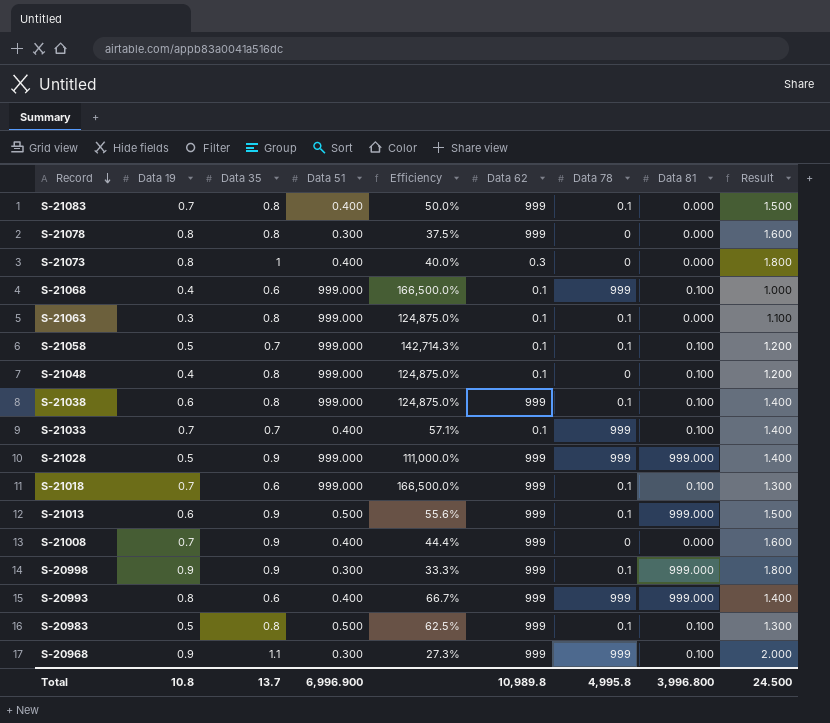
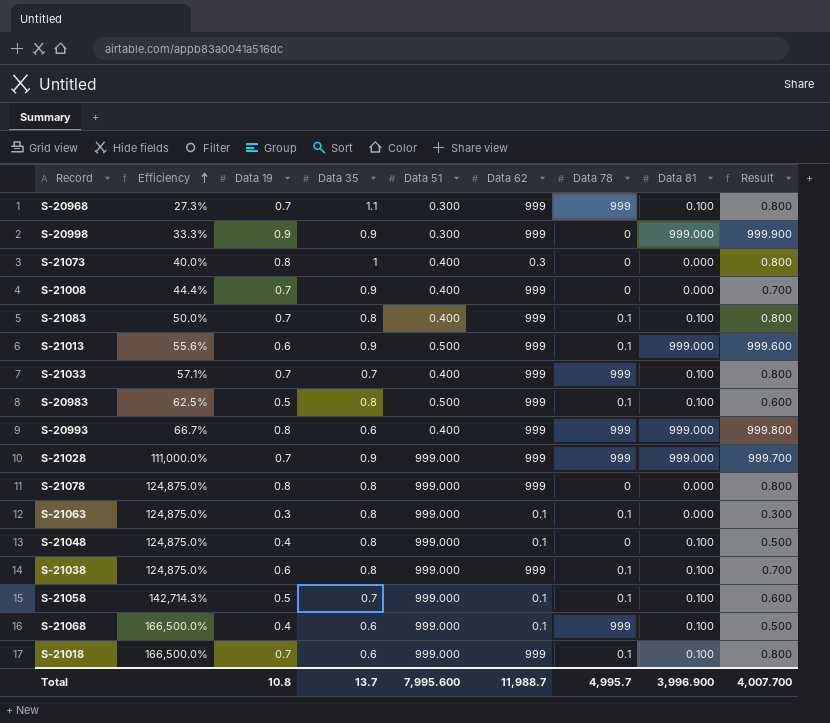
row order: Record descending -> Efficiency ascending
column Efficiency | position: 5 -> 2
column Result | formula: [Data 19] + [Data 35] -> [Data 19] + [Data 81]
S-20968 | Data 19: 0.9 -> 0.7
S-20998 | Data 78: 0.1 -> 0
S-21083 | Data 81: 0.000 -> 0.100
S-21033 | Data 62: 0.1 -> 999
S-21028 | Data 19: 0.5 -> 0.7
S-21078 | Efficiency: 37.5% -> 124,875.0%
S-21078 | Data 51: 0.300 -> 999.000
Total | Data 51: 6,996.900 -> 7,995.600
Total | Data 62: 10,989.8 -> 11,988.7
Total | Data 78: 4,995.8 -> 4,995.7
Total | Data 81: 3,996.800 -> 3,996.900
Total | Result: 24.500 -> 4,007.700

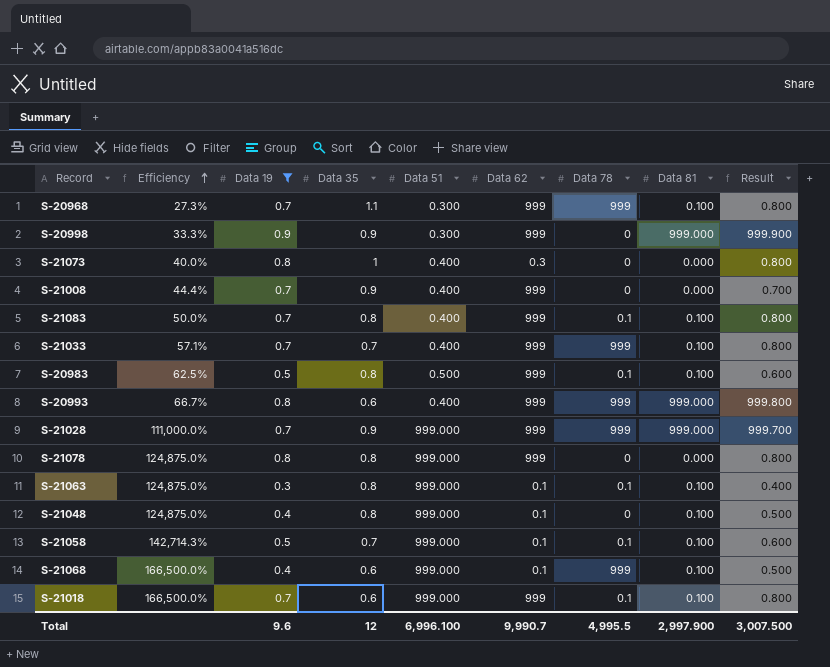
filter: none -> Data 19 != 0.6
S-21063 | Data 81: 0.000 -> 0.100
S-21063 | Result: 0.300 -> 0.400
Total | Data 19: 10.8 -> 9.6
Total | Data 35: 13.7 -> 12
Total | Data 51: 7,995.600 -> 6,996.100
Total | Data 62: 11,988.7 -> 9,990.7
Total | Data 78: 4,995.7 -> 4,995.5
Total | Data 81: 3,996.900 -> 2,997.900
Total | Result: 4,007.700 -> 3,007.500

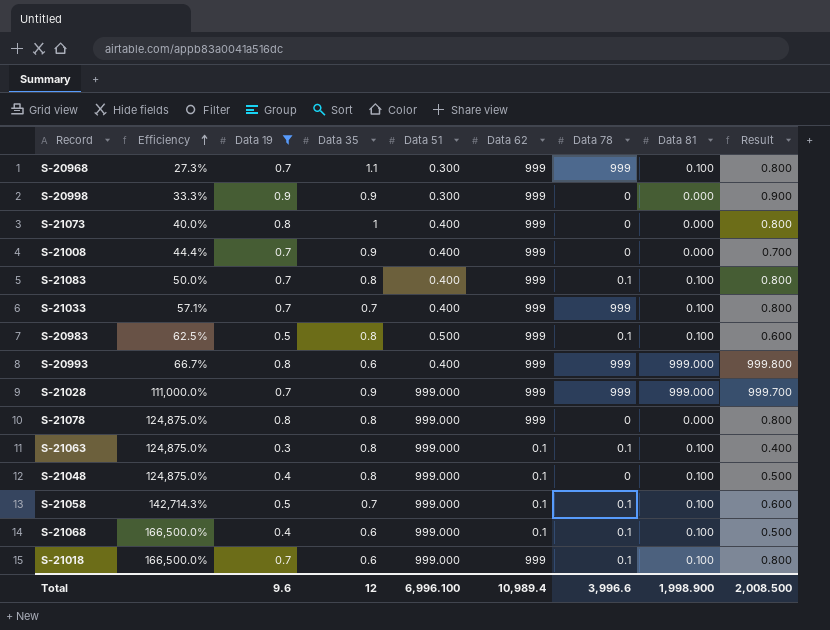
S-20998 | Data 81: 999.000 -> 0.000
S-20998 | Result: 999.900 -> 0.900
S-21073 | Data 62: 0.3 -> 999
S-21068 | Data 78: 999 -> 0.1
Total | Data 62: 9,990.7 -> 10,989.4
Total | Data 78: 4,995.5 -> 3,996.6
Total | Data 81: 2,997.900 -> 1,998.900
Total | Result: 3,007.500 -> 2,008.500

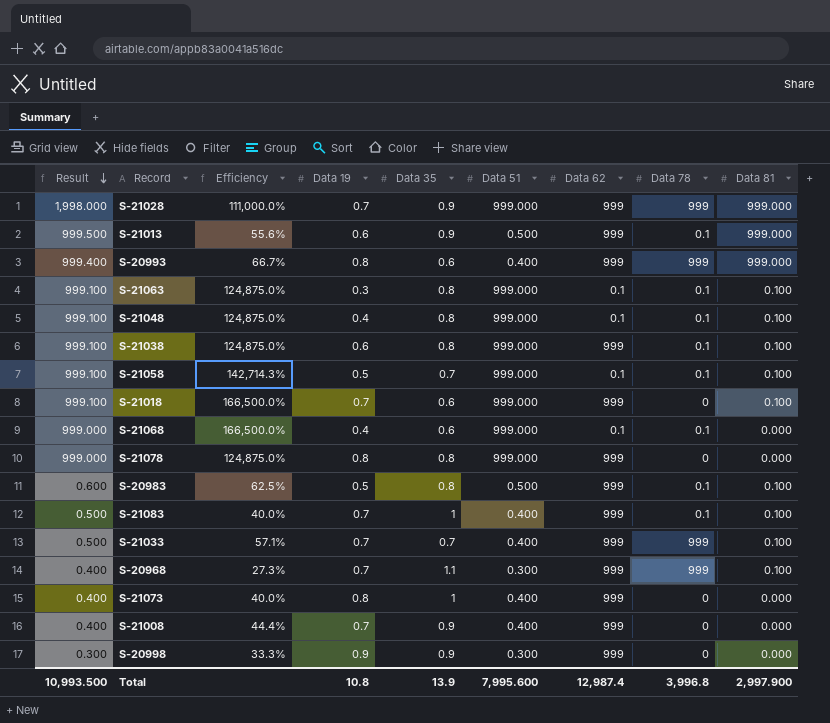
filter: Data 19 != 0.6 -> none
row order: Efficiency ascending -> Result descending
column Result | formula: [Data 19] + [Data 81] -> [Data 51] + [Data 81]
column Result | position: 9 -> 1
S-21048 | Data 78: 0 -> 0.1
S-21018 | Data 78: 0.1 -> 0
S-21068 | Data 81: 0.100 -> 0.000
S-21083 | Efficiency: 50.0% -> 40.0%
S-21083 | Data 35: 0.8 -> 1
Total | Result: 2,008.500 -> 10,993.500
Total | Data 19: 9.6 -> 10.8
Total | Data 35: 12 -> 13.9
Total | Data 51: 6,996.100 -> 7,995.600
Total | Data 62: 10,989.4 -> 12,987.4
Total | Data 78: 3,996.6 -> 3,996.8
Total | Data 81: 1,998.900 -> 2,997.900

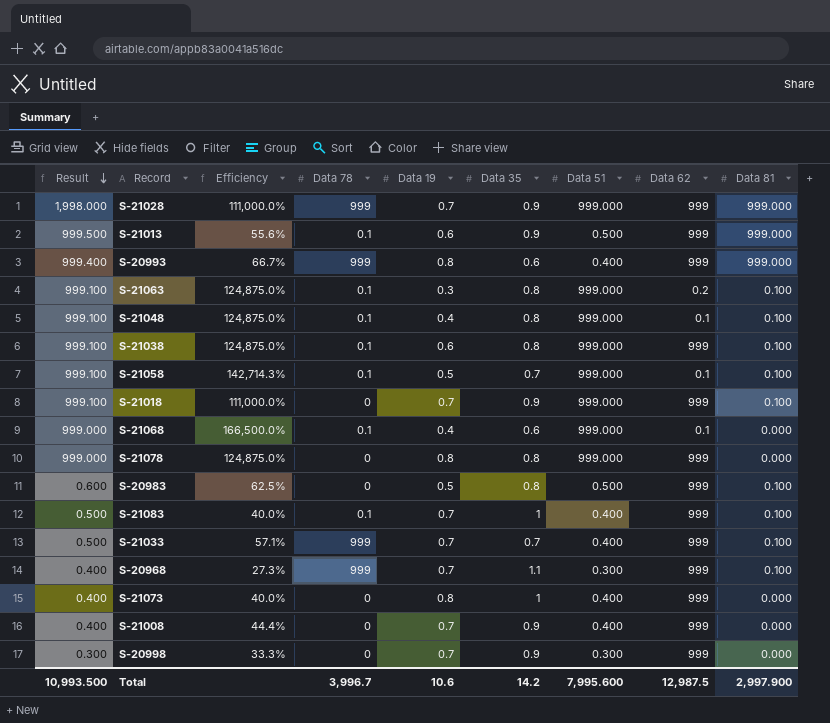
column Data 78 | position: 8 -> 4
S-21063 | Data 62: 0.1 -> 0.2
S-21018 | Efficiency: 166,500.0% -> 111,000.0%
S-21018 | Data 35: 0.6 -> 0.9
S-20983 | Data 78: 0.1 -> 0
S-20998 | Data 19: 0.9 -> 0.7
Total | Data 78: 3,996.8 -> 3,996.7
Total | Data 19: 10.8 -> 10.6
Total | Data 35: 13.9 -> 14.2
Total | Data 62: 12,987.4 -> 12,987.5

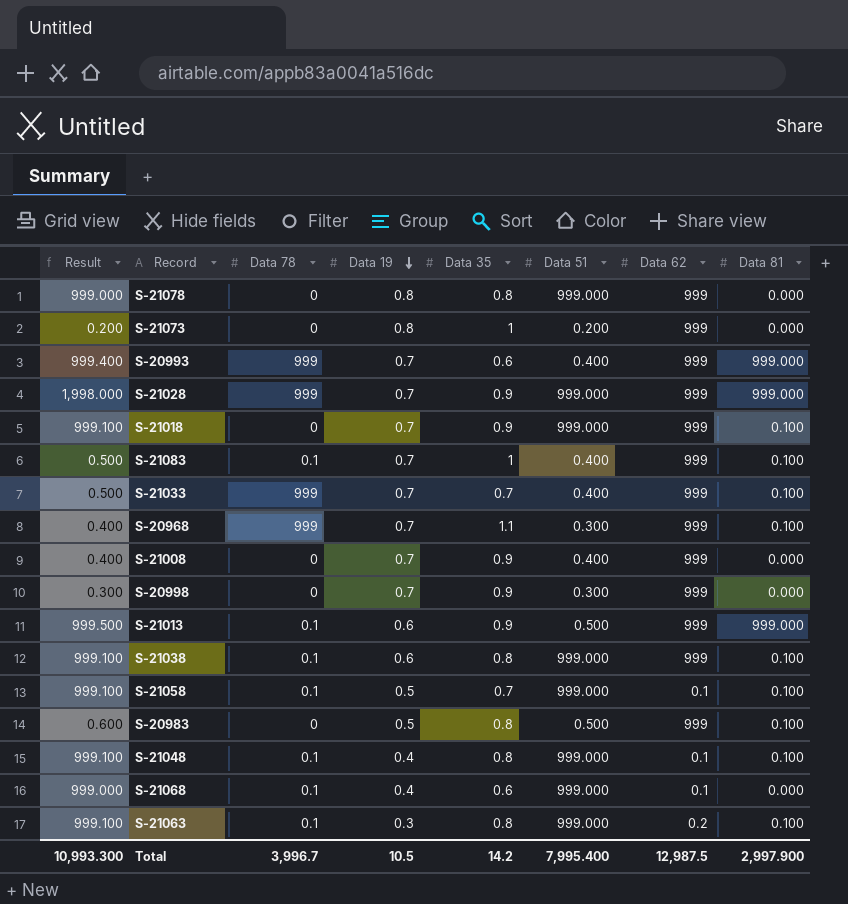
row order: Result descending -> Data 19 descending
column Efficiency | formula: [Data 51] / [Data 35] -> none
S-21073 | Result: 0.400 -> 0.200
S-21073 | Data 51: 0.400 -> 0.200
S-20993 | Data 19: 0.8 -> 0.7
Total | Result: 10,993.500 -> 10,993.300
Total | Data 19: 10.6 -> 10.5
Total | Data 51: 7,995.600 -> 7,995.400

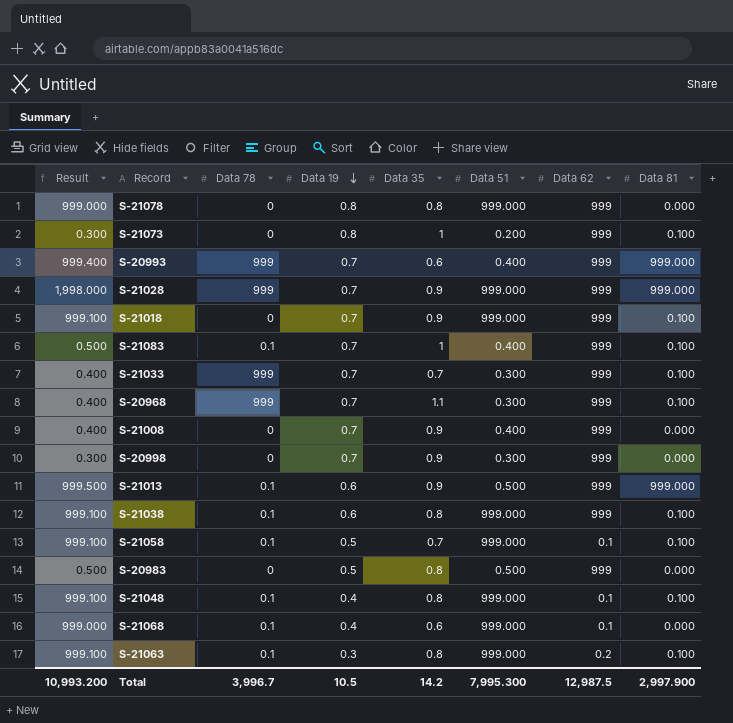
S-21073 | Result: 0.200 -> 0.300
S-21073 | Data 81: 0.000 -> 0.100
S-21033 | Result: 0.500 -> 0.400
S-21033 | Data 51: 0.400 -> 0.300
S-20983 | Result: 0.600 -> 0.500
S-20983 | Data 81: 0.100 -> 0.000
Total | Result: 10,993.300 -> 10,993.200
Total | Data 51: 7,995.400 -> 7,995.300

